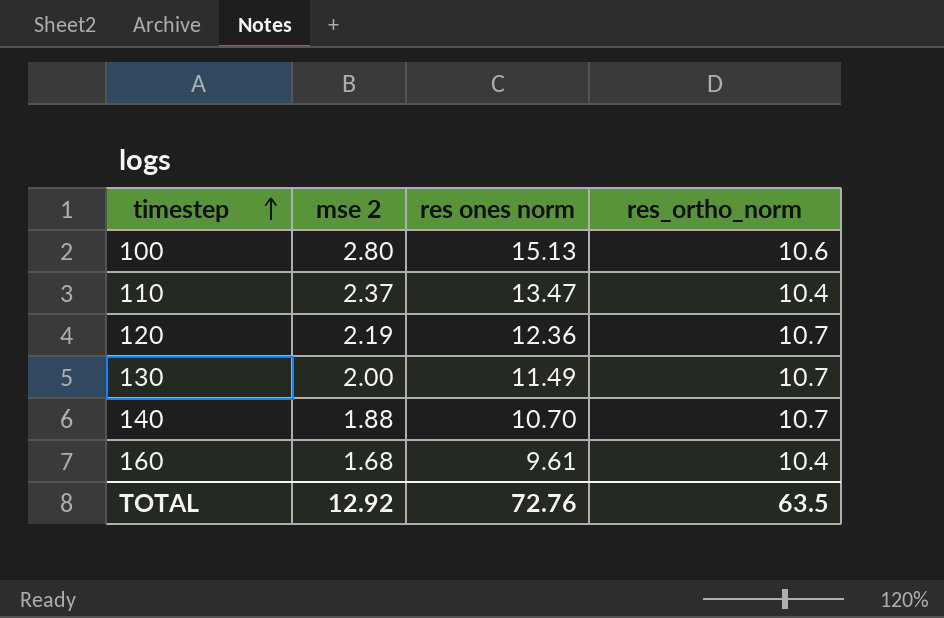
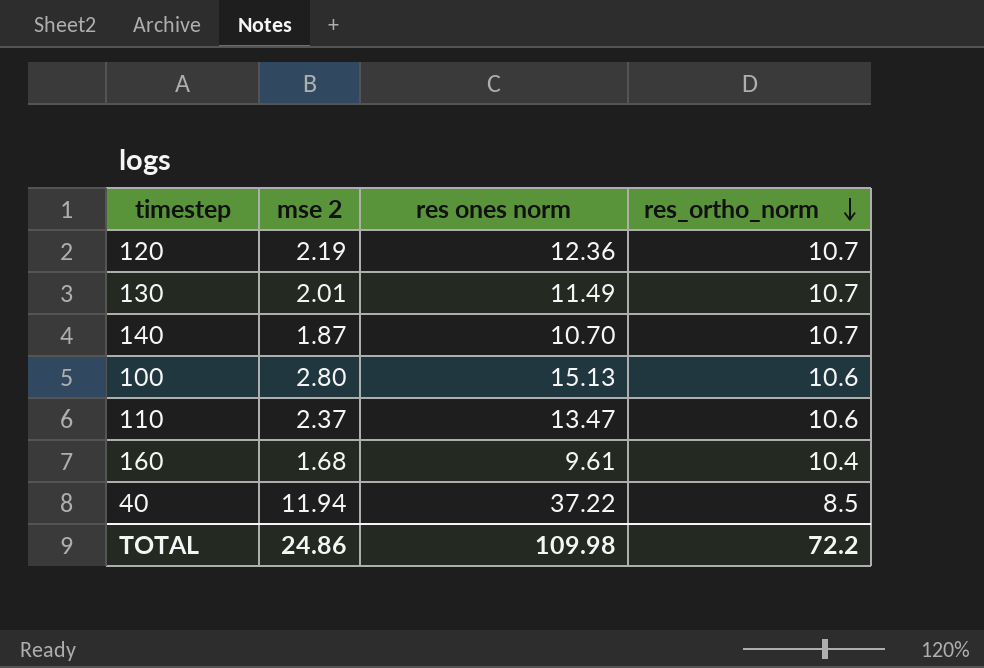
row order: timestep ascending -> res_ortho_norm descending
130 | mse 2: 2.00 -> 2.01
140 | mse 2: 1.88 -> 1.87
110 | res_ortho_norm: 10.4 -> 10.6
row 40: none -> 11.94 | 37.22 | 8.5
TOTAL | mse 2: 12.92 -> 24.86
TOTAL | res ones norm: 72.76 -> 109.98
TOTAL | res_ortho_norm: 63.5 -> 72.2

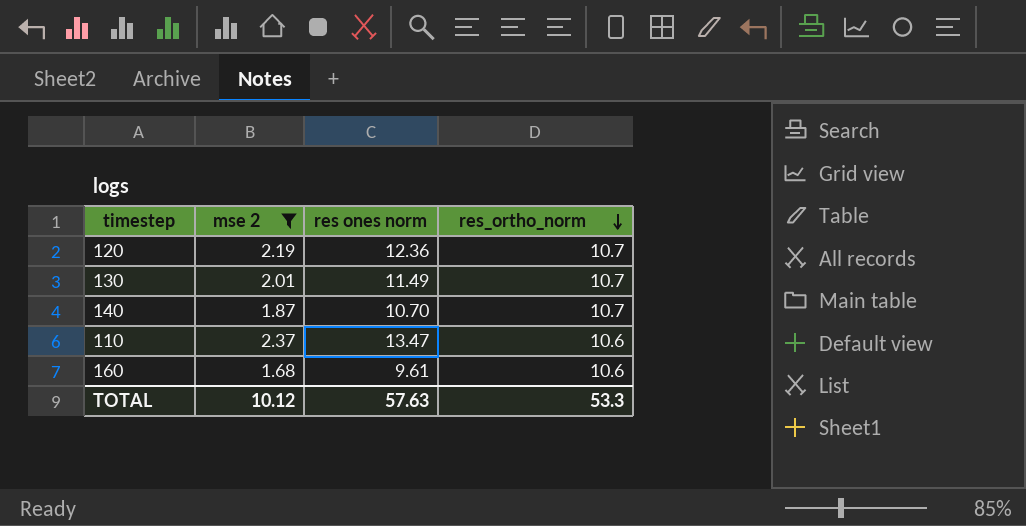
filter: none -> mse 2 <= 2.37
160 | res_ortho_norm: 10.4 -> 10.6
TOTAL | mse 2: 24.86 -> 10.12
TOTAL | res ones norm: 109.98 -> 57.63
TOTAL | res_ortho_norm: 72.2 -> 53.3

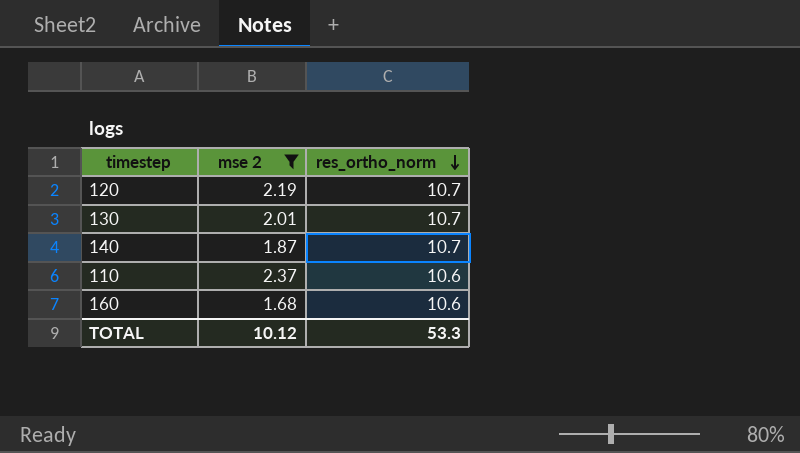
column res ones norm | position: 3 -> none

